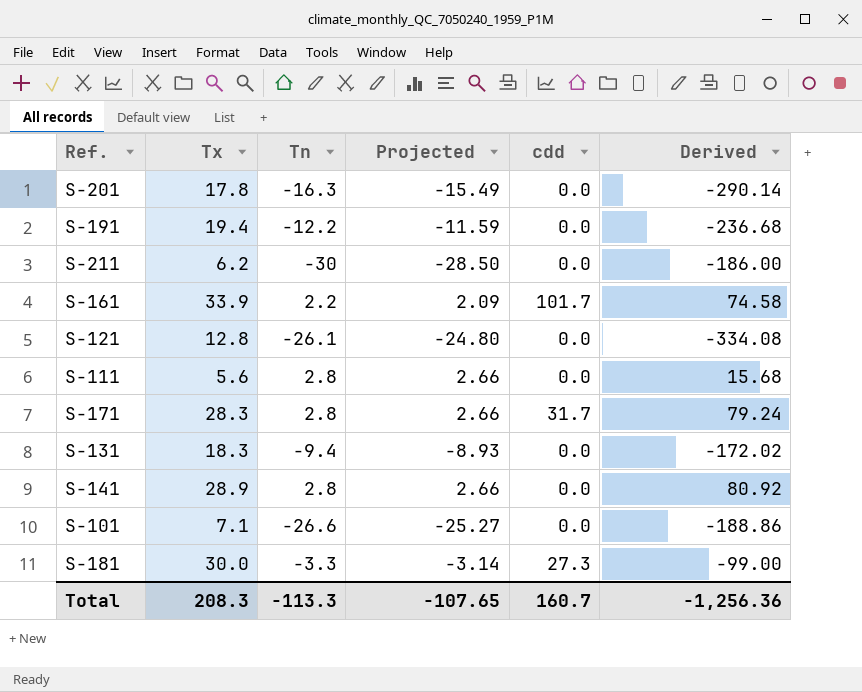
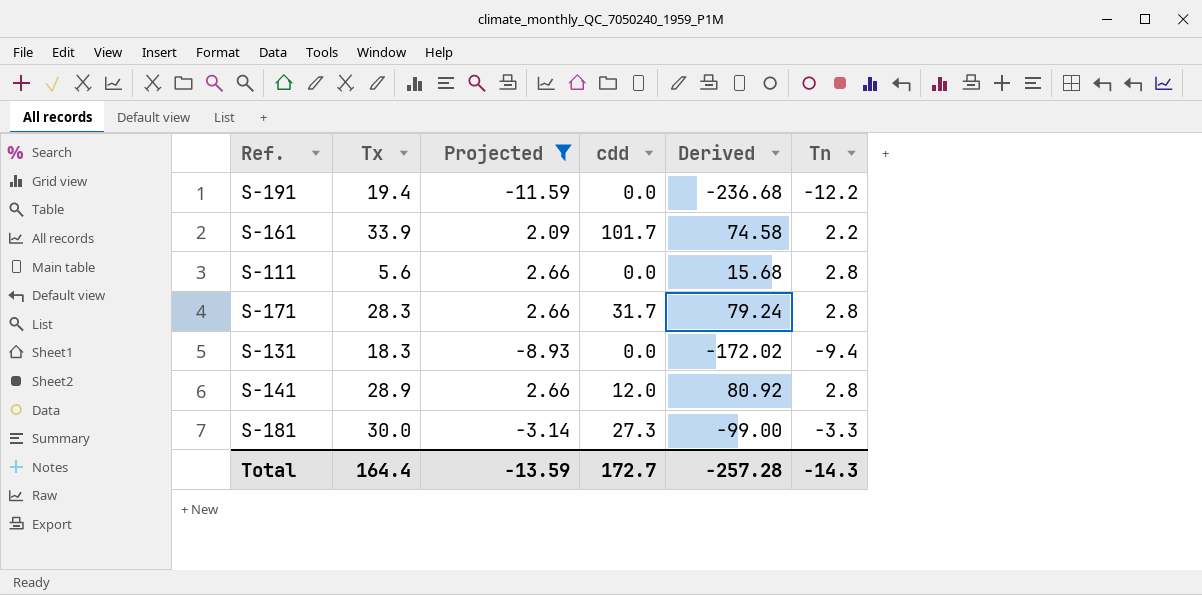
filter: none -> Projected >= -11.59
column Tn | position: 3 -> 6
S-141 | cdd: 0.0 -> 12.0
Total | Tx: 208.3 -> 164.4
Total | Projected: -107.65 -> -13.59
Total | cdd: 160.7 -> 172.7
Total | Derived: -1,256.36 -> -257.28
Total | Tn: -113.3 -> -14.3

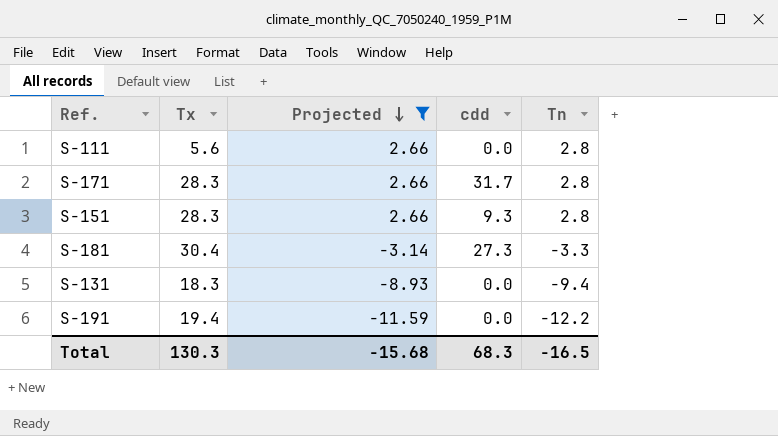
row order: none -> Projected descending
column Derived | formula: [Tx] * [Tn] -> none
row S-161: 33.9 | 2.09 | 101.7 | 74.58 | 2.2 -> none
row S-141: 28.9 | 2.66 | 12.0 | 80.92 | 2.8 -> none
row S-151: none -> 28.3 | 2.66 | 9.3 | 2.8
S-181 | Tx: 30.0 -> 30.4
Total | Tx: 164.4 -> 130.3
Total | Projected: -13.59 -> -15.68
Total | cdd: 172.7 -> 68.3
Total | Tn: -14.3 -> -16.5

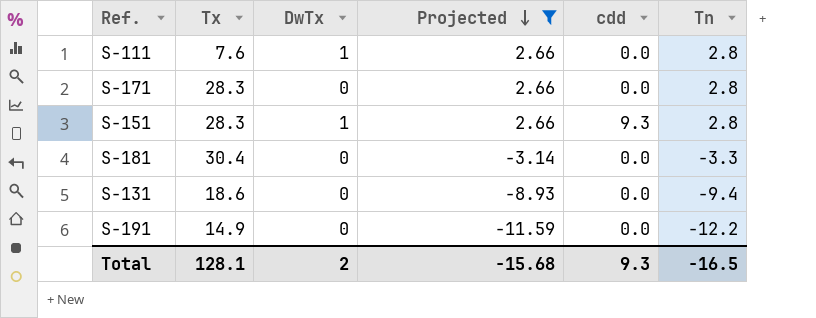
column DwTx | position: none -> 3
S-111 | Tx: 5.6 -> 7.6
S-171 | cdd: 31.7 -> 0.0
S-181 | cdd: 27.3 -> 0.0
S-131 | Tx: 18.3 -> 18.6
S-191 | Tx: 19.4 -> 14.9
Total | Tx: 130.3 -> 128.1
Total | cdd: 68.3 -> 9.3

